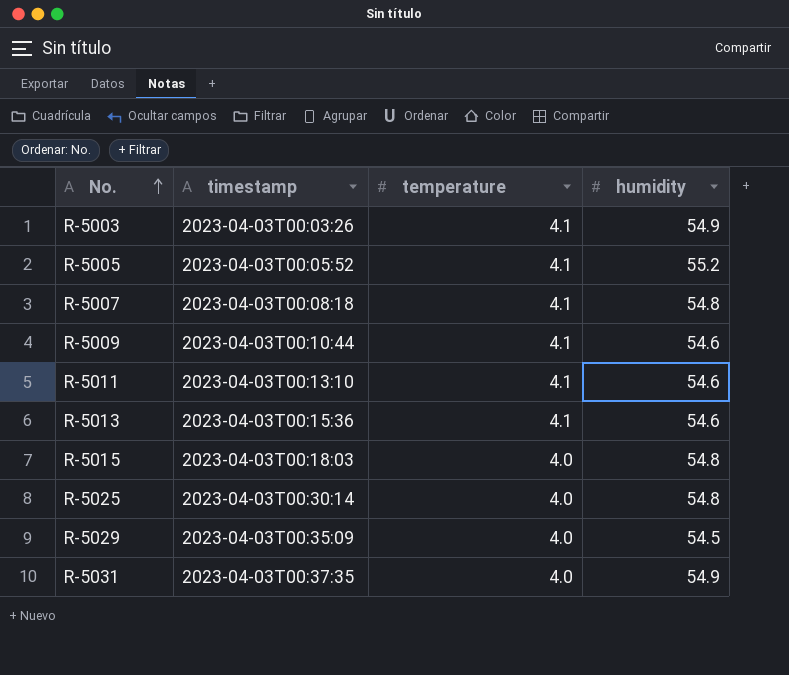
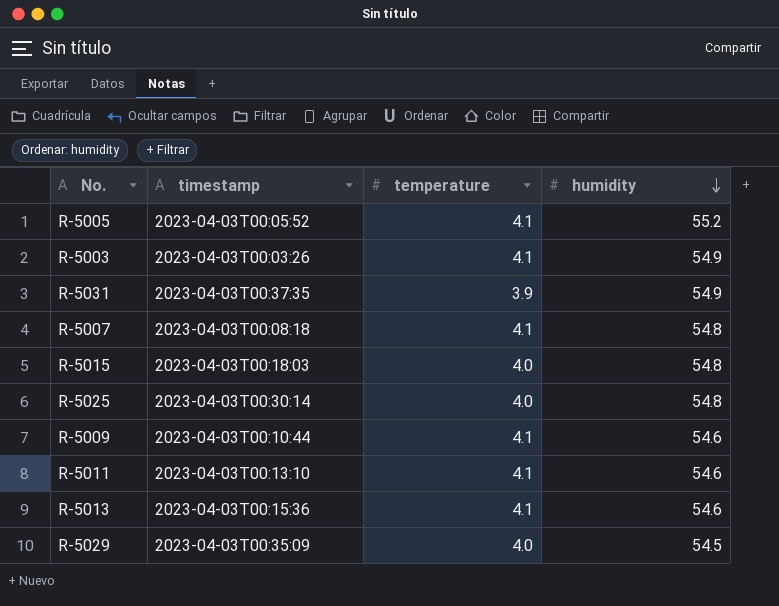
row order: No. ascending -> humidity descending
R-5031 | temperature: 4.0 -> 3.9

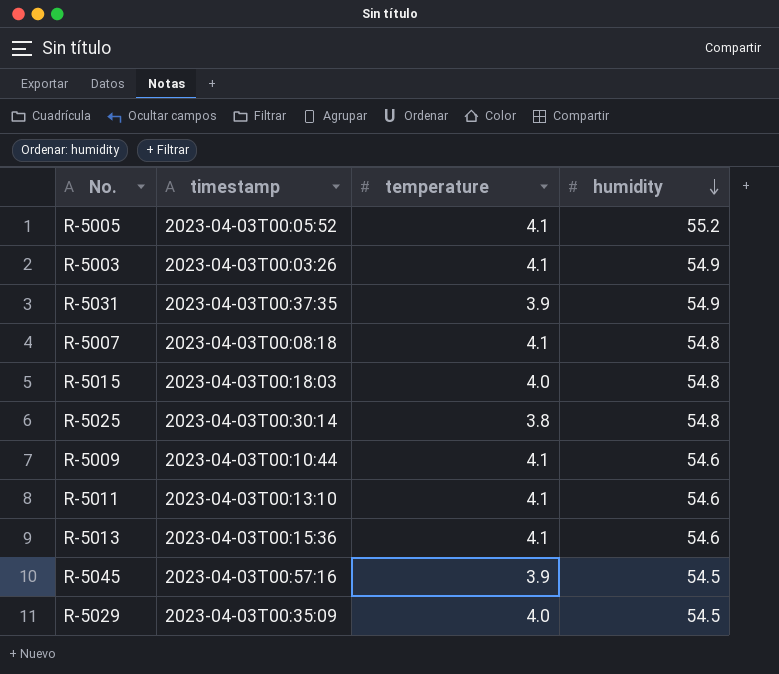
R-5025 | temperature: 4.0 -> 3.8
row R-5045: none -> 2023-04-03T00:57:16 | 3.9 | 54.5

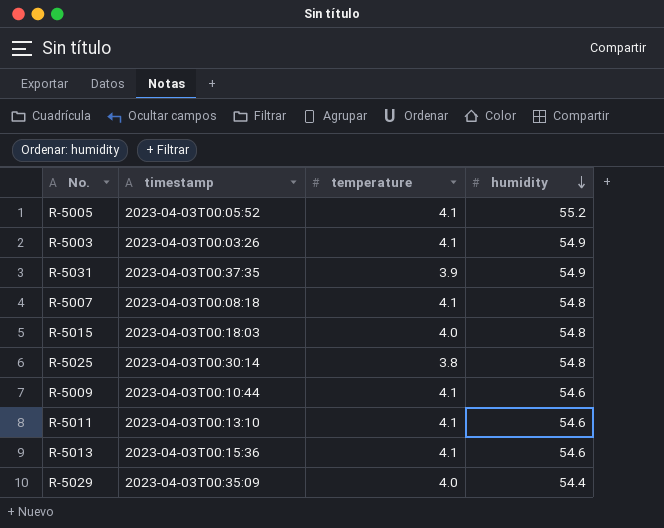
row R-5045: 2023-04-03T00:57:16 | 3.9 | 54.5 -> none
R-5029 | humidity: 54.5 -> 54.4

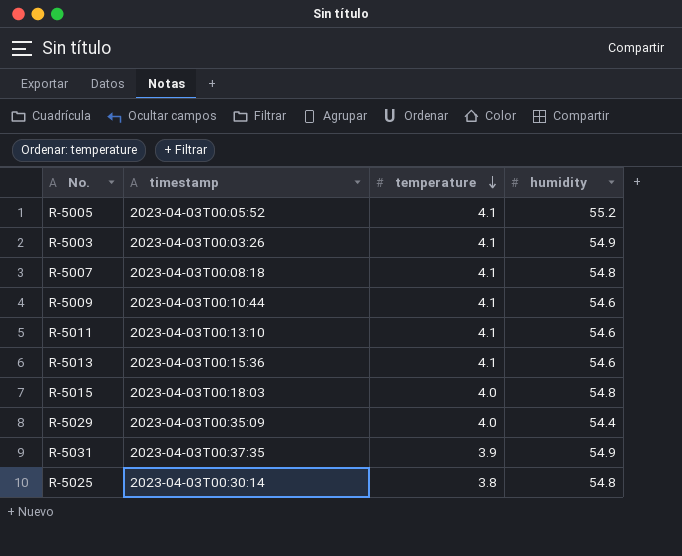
row order: humidity descending -> temperature descending

